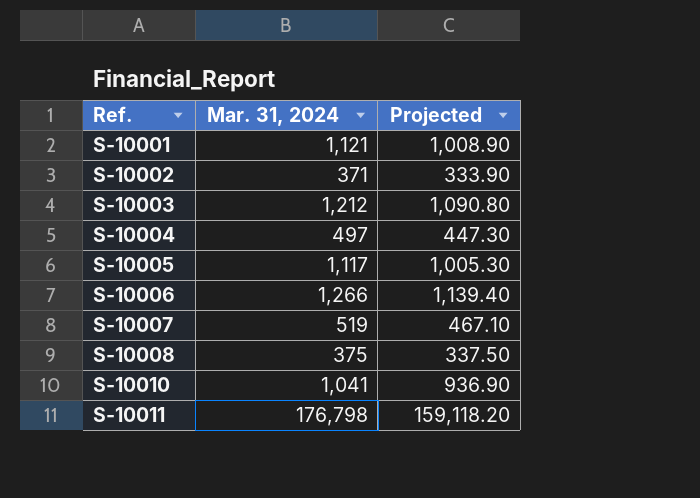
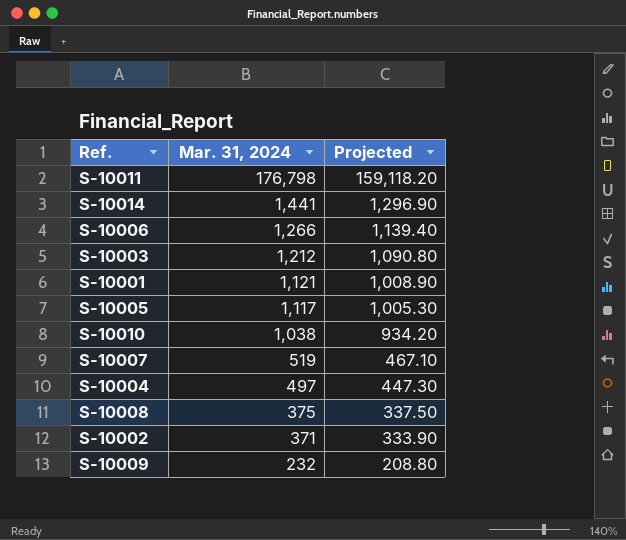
row order: Ref. ascending -> Mar. 31, 2024 descending
row S-10014: none -> 1,441 | 1,296.90
S-10010 | Mar. 31, 2024: 1,041 -> 1,038
S-10010 | Projected: 936.90 -> 934.20
row S-10009: none -> 232 | 208.80

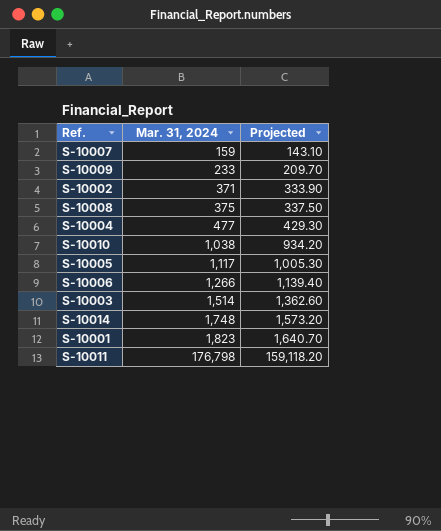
row order: Mar. 31, 2024 descending -> Mar. 31, 2024 ascending
S-10007 | Mar. 31, 2024: 519 -> 159
S-10007 | Projected: 467.10 -> 143.10
S-10009 | Mar. 31, 2024: 232 -> 233
S-10009 | Projected: 208.80 -> 209.70
S-10004 | Mar. 31, 2024: 497 -> 477
S-10004 | Projected: 447.30 -> 429.30
S-10003 | Mar. 31, 2024: 1,212 -> 1,514
S-10003 | Projected: 1,090.80 -> 1,362.60
S-10014 | Mar. 31, 2024: 1,441 -> 1,748
S-10014 | Projected: 1,296.90 -> 1,573.20
S-10001 | Mar. 31, 2024: 1,121 -> 1,823
S-10001 | Projected: 1,008.90 -> 1,640.70

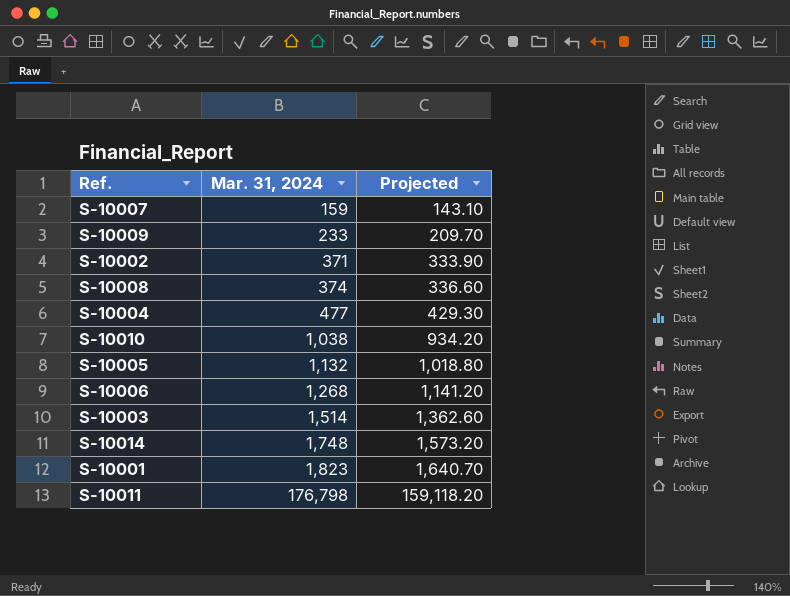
S-10008 | Mar. 31, 2024: 375 -> 374
S-10008 | Projected: 337.50 -> 336.60
S-10005 | Mar. 31, 2024: 1,117 -> 1,132
S-10005 | Projected: 1,005.30 -> 1,018.80
S-10006 | Mar. 31, 2024: 1,266 -> 1,268
S-10006 | Projected: 1,139.40 -> 1,141.20

